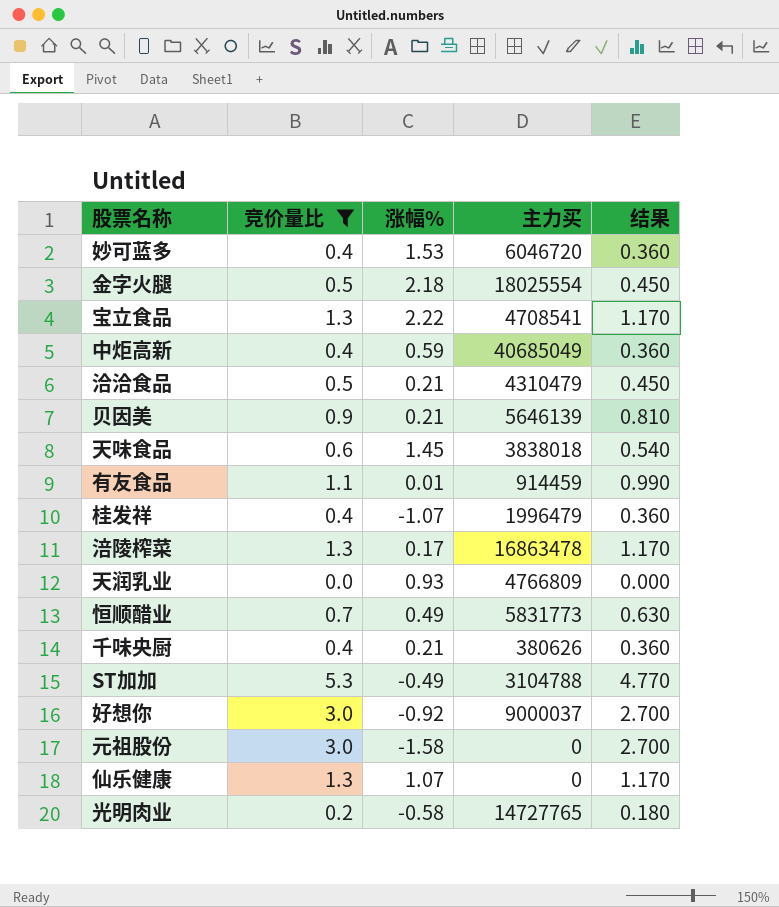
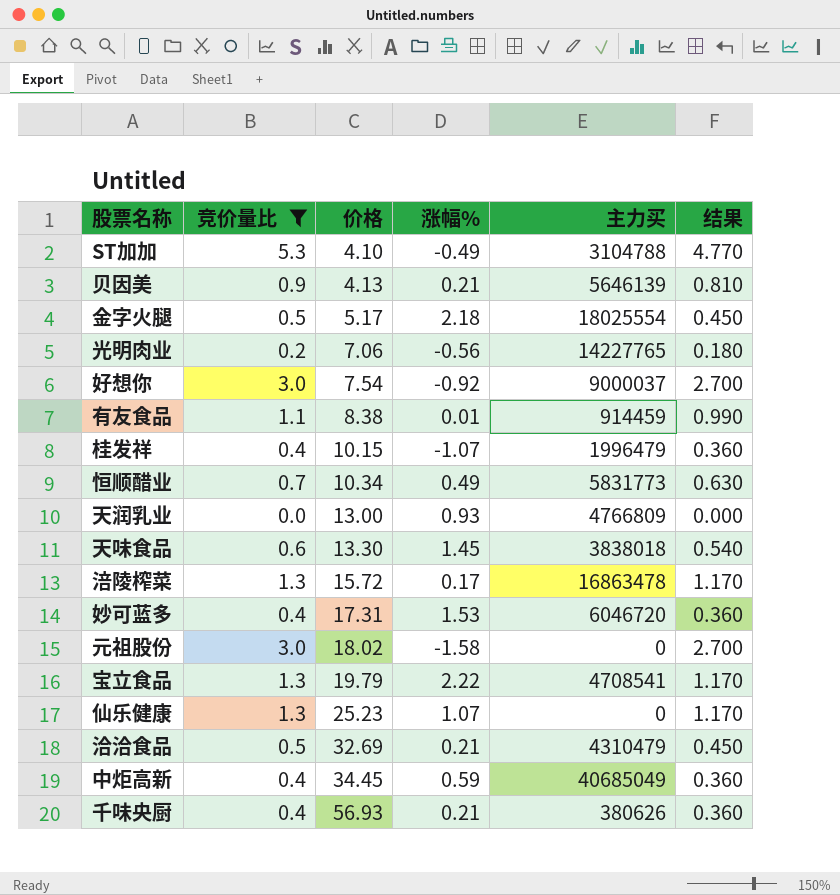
row order: none -> 价格 ascending
column 价格 | position: none -> 3
光明肉业 | 涨幅%: -0.58 -> -0.56
光明肉业 | 主力买: 14727765 -> 14227765

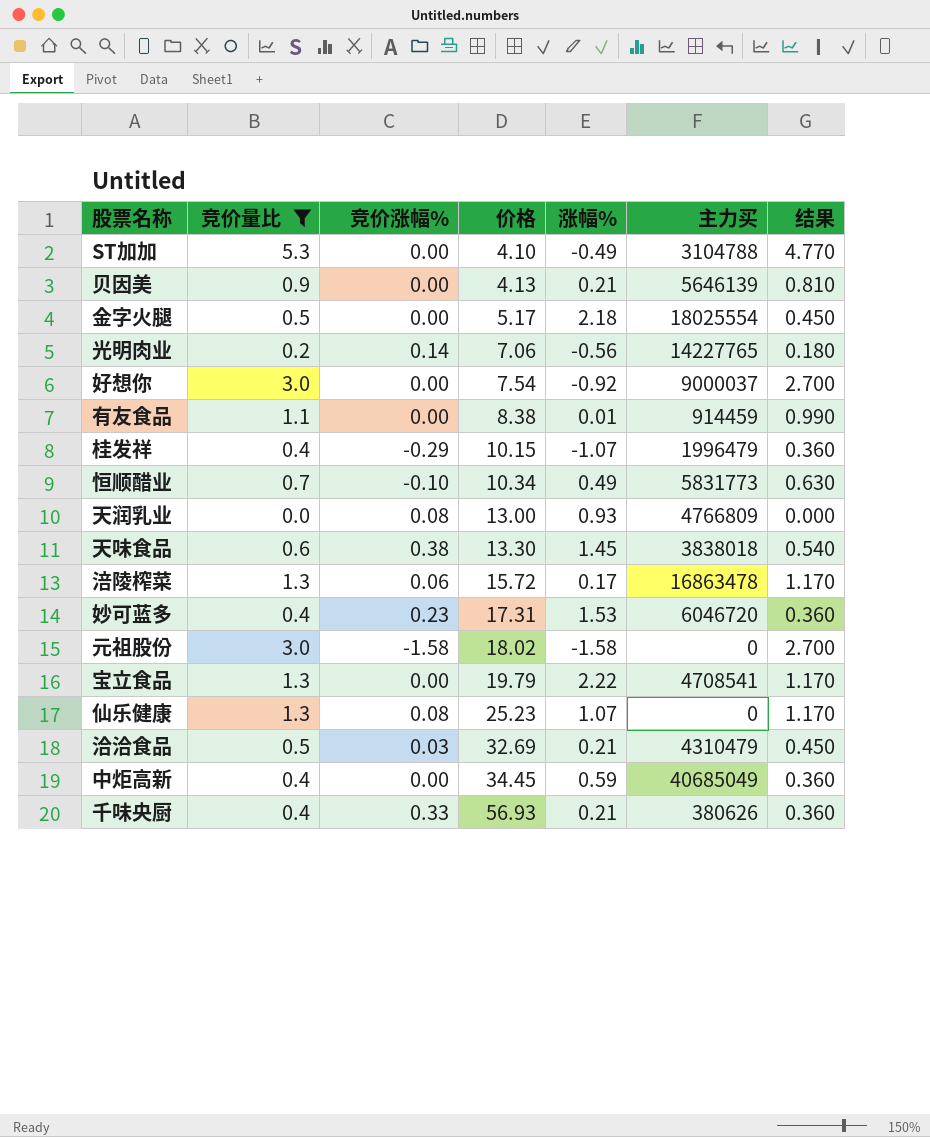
column 竞价涨幅% | position: none -> 3

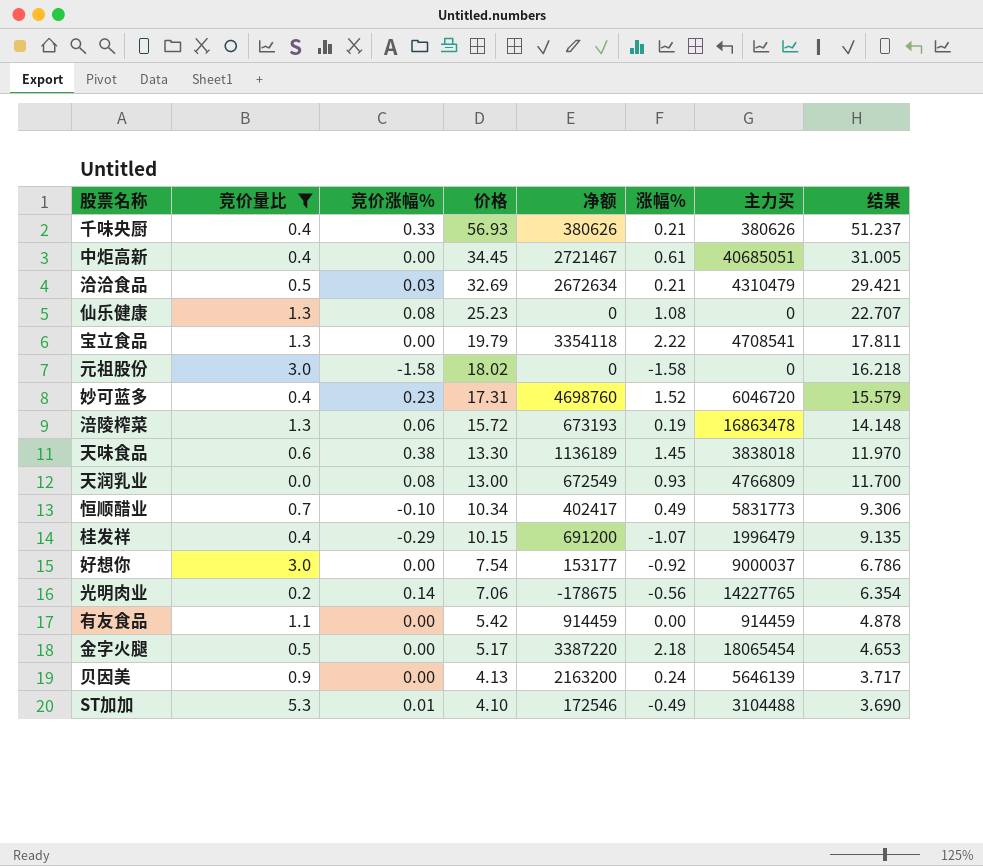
row order: 价格 ascending -> 价格 descending
column 净额 | position: none -> 5
column 结果 | formula: [竞价量比] * 0.9 -> [价格] * 0.9
中炬高新 | 涨幅%: 0.59 -> 0.61
中炬高新 | 主力买: 40685049 -> 40685051
仙乐健康 | 涨幅%: 1.07 -> 1.08
妙可蓝多 | 涨幅%: 1.53 -> 1.52
涪陵榨菜 | 涨幅%: 0.17 -> 0.19
有友食品 | 价格: 8.38 -> 5.42
有友食品 | 涨幅%: 0.01 -> 0.00
金字火腿 | 主力买: 18025554 -> 18065454
贝因美 | 涨幅%: 0.21 -> 0.24
ST加加 | 竞价涨幅%: 0.00 -> 0.01
ST加加 | 主力买: 3104788 -> 3104488

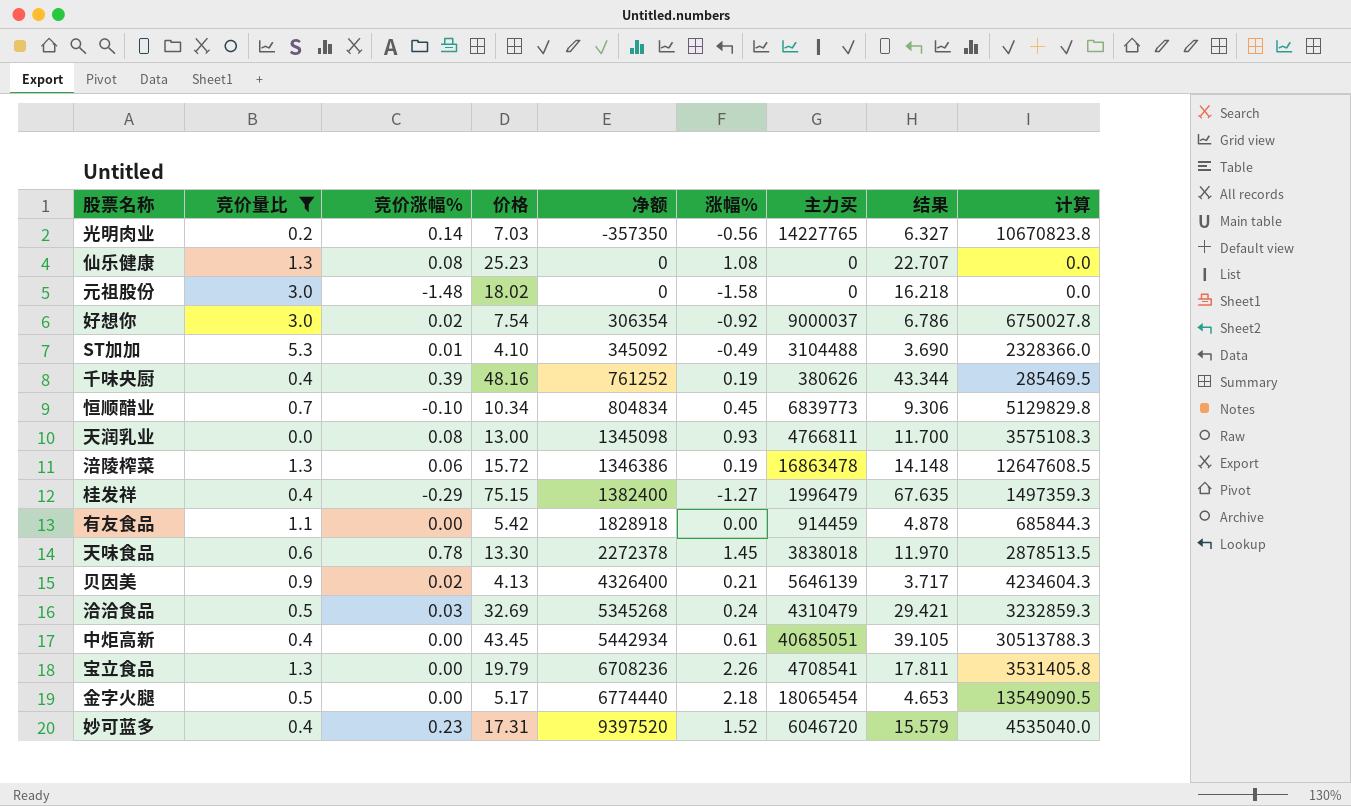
row order: 价格 descending -> 净额 ascending
column 计算 | formula: none -> [主力买] * 0.75
光明肉业 | 价格: 7.06 -> 7.03
光明肉业 | 净额: -178675 -> -357350
光明肉业 | 结果: 6.354 -> 6.327
元祖股份 | 竞价涨幅%: -1.58 -> -1.48
好想你 | 竞价涨幅%: 0.00 -> 0.02
好想你 | 净额: 153177 -> 306354
ST加加 | 净额: 172546 -> 345092
千味央厨 | 竞价涨幅%: 0.33 -> 0.39
千味央厨 | 价格: 56.93 -> 48.16
千味央厨 | 净额: 380626 -> 761252
千味央厨 | 涨幅%: 0.21 -> 0.19
千味央厨 | 结果: 51.237 -> 43.344
恒顺醋业 | 净额: 402417 -> 804834
恒顺醋业 | 涨幅%: 0.49 -> 0.45
恒顺醋业 | 主力买: 5831773 -> 6839773
天润乳业 | 净额: 672549 -> 1345098
天润乳业 | 主力买: 4766809 -> 4766811
涪陵榨菜 | 净额: 673193 -> 1346386
桂发祥 | 价格: 10.15 -> 75.15
桂发祥 | 净额: 691200 -> 1382400
桂发祥 | 涨幅%: -1.07 -> -1.27
桂发祥 | 结果: 9.135 -> 67.635
有友食品 | 净额: 914459 -> 1828918
天味食品 | 竞价涨幅%: 0.38 -> 0.78
天味食品 | 净额: 1136189 -> 2272378
贝因美 | 竞价涨幅%: 0.00 -> 0.02
贝因美 | 净额: 2163200 -> 4326400
贝因美 | 涨幅%: 0.24 -> 0.21
洽洽食品 | 净额: 2672634 -> 5345268
洽洽食品 | 涨幅%: 0.21 -> 0.24
中炬高新 | 价格: 34.45 -> 43.45
中炬高新 | 净额: 2721467 -> 5442934
中炬高新 | 结果: 31.005 -> 39.105
宝立食品 | 净额: 3354118 -> 6708236
宝立食品 | 涨幅%: 2.22 -> 2.26
金字火腿 | 净额: 3387220 -> 6774440
妙可蓝多 | 净额: 4698760 -> 9397520

